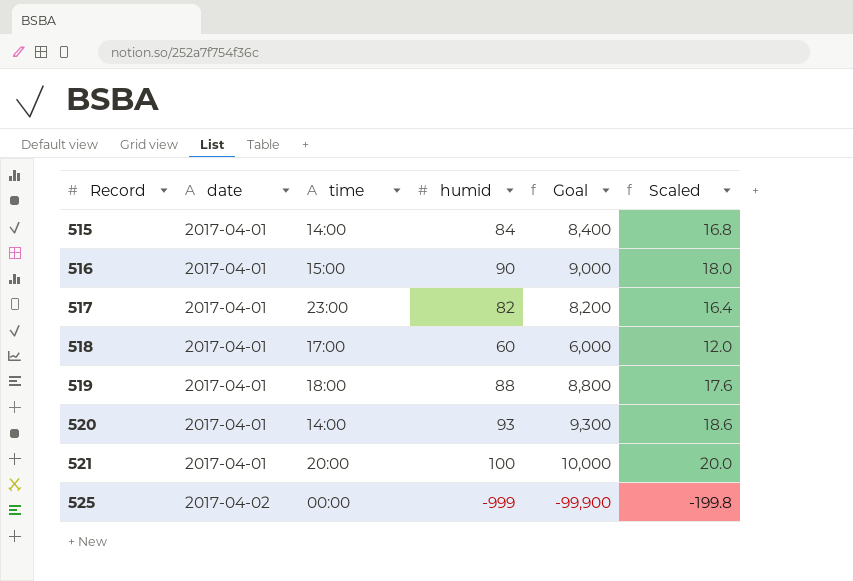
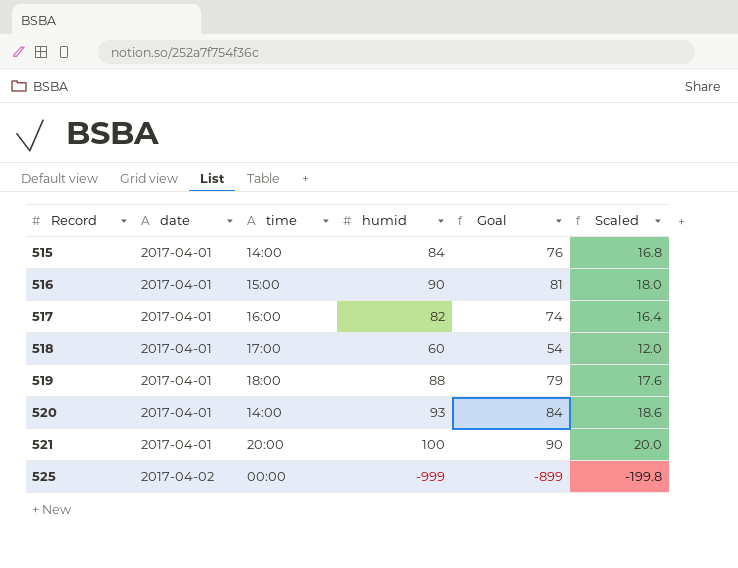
column Goal | formula: [humid] * 100 -> [humid] * 0.9
517 | time: 23:00 -> 16:00

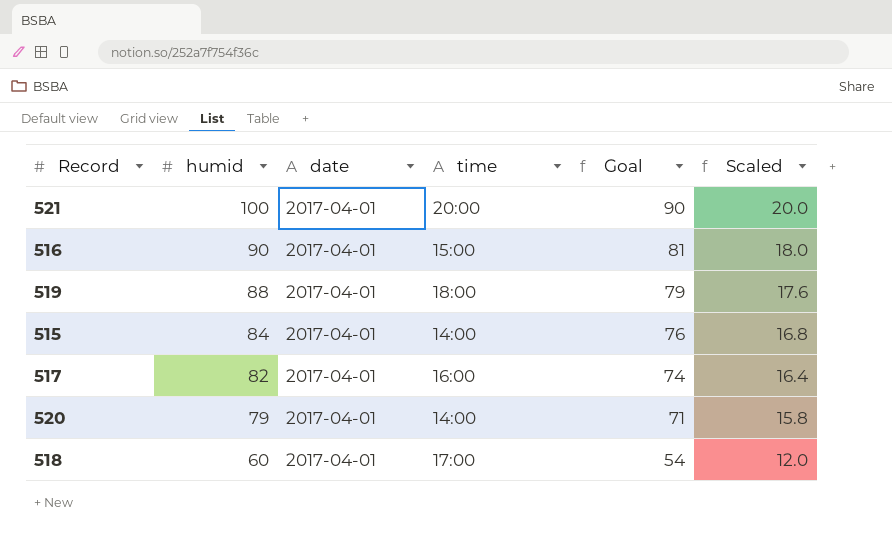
row order: Record ascending -> humid descending
column humid | position: 4 -> 2
row 525: 2017-04-02 | 00:00 | -999 | -899 | -199.8 -> none
520 | humid: 93 -> 79
520 | Goal: 84 -> 71
520 | Scaled: 18.6 -> 15.8

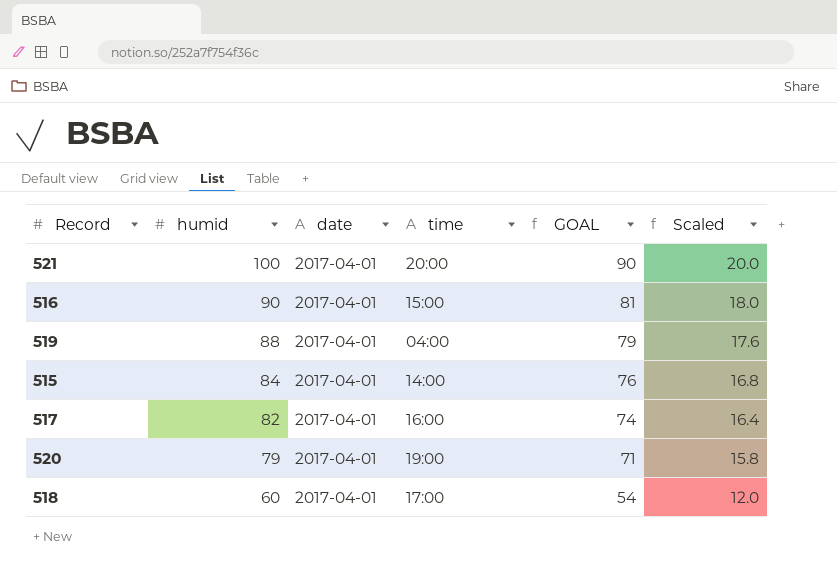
column name: Goal -> GOAL
519 | time: 18:00 -> 04:00
520 | time: 14:00 -> 19:00

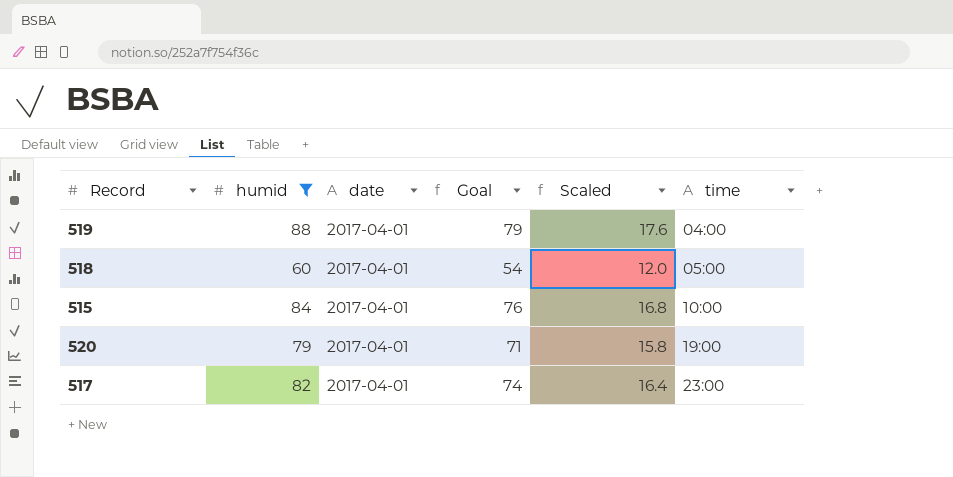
filter: none -> humid <= 88
row order: humid descending -> time ascending
column name: GOAL -> Goal
column time | position: 4 -> 6
518 | time: 17:00 -> 05:00
515 | time: 14:00 -> 10:00
517 | time: 16:00 -> 23:00

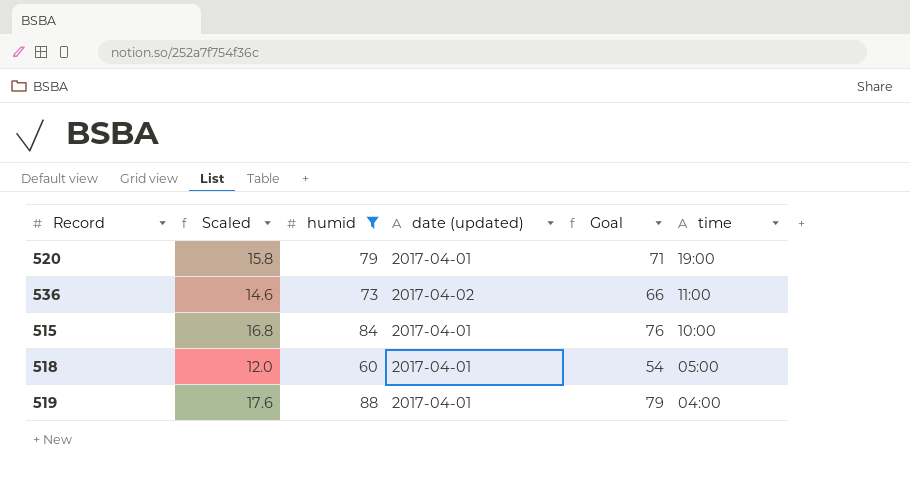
row order: time ascending -> time descending
column Scaled | position: 5 -> 2
column name: date -> date (updated)
row 517: 82 | 2017-04-01 | 74 | 16.4 | 23:00 -> none
row 536: none -> 14.6 | 73 | 2017-04-02 | 66 | 11:00

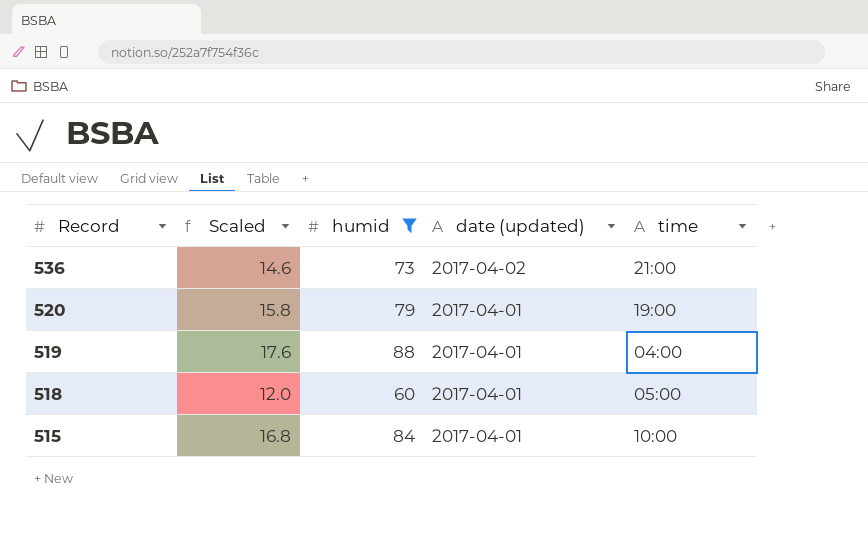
row order: time descending -> Record descending
column Goal | formula: [humid] * 0.9 -> none
536 | time: 11:00 -> 21:00

